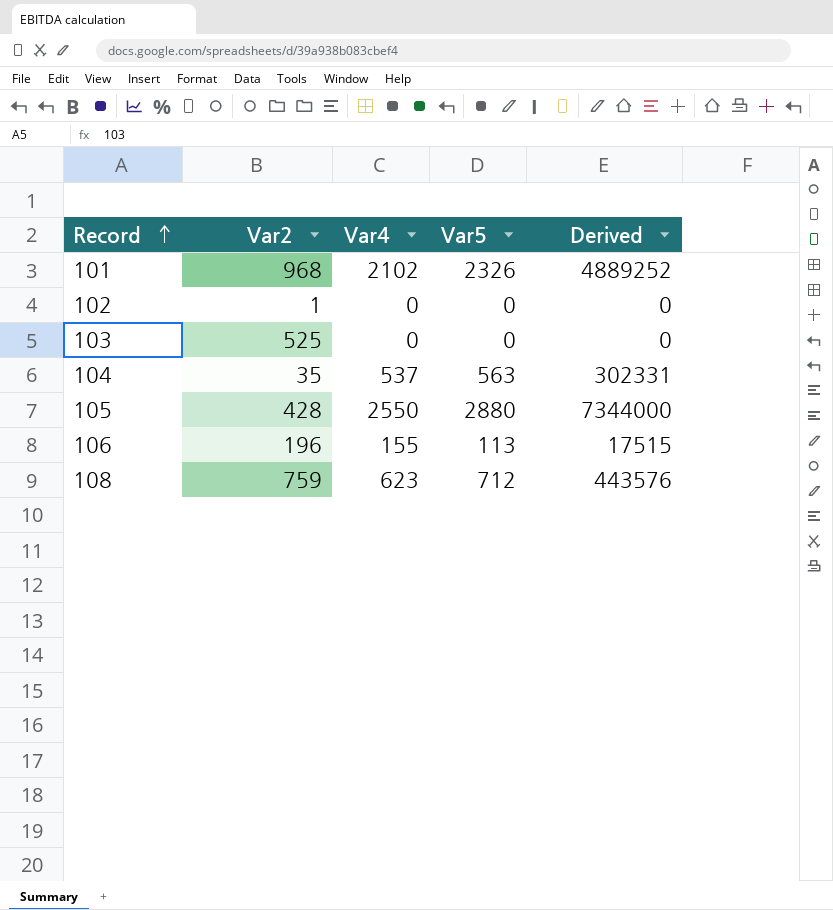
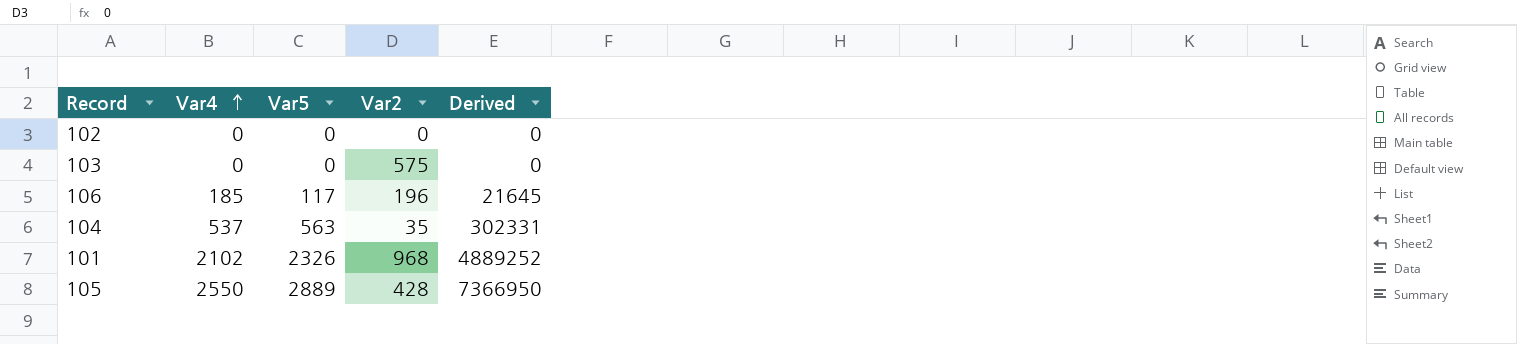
row order: Record ascending -> Var4 ascending
column Var2 | position: 2 -> 4
row 108: 759 | 623 | 712 | 443576 -> none
102 | Var2: 1 -> 0
103 | Var2: 525 -> 575
106 | Var4: 155 -> 185
106 | Var5: 113 -> 117
106 | Derived: 17515 -> 21645
105 | Var5: 2880 -> 2889
105 | Derived: 7344000 -> 7366950

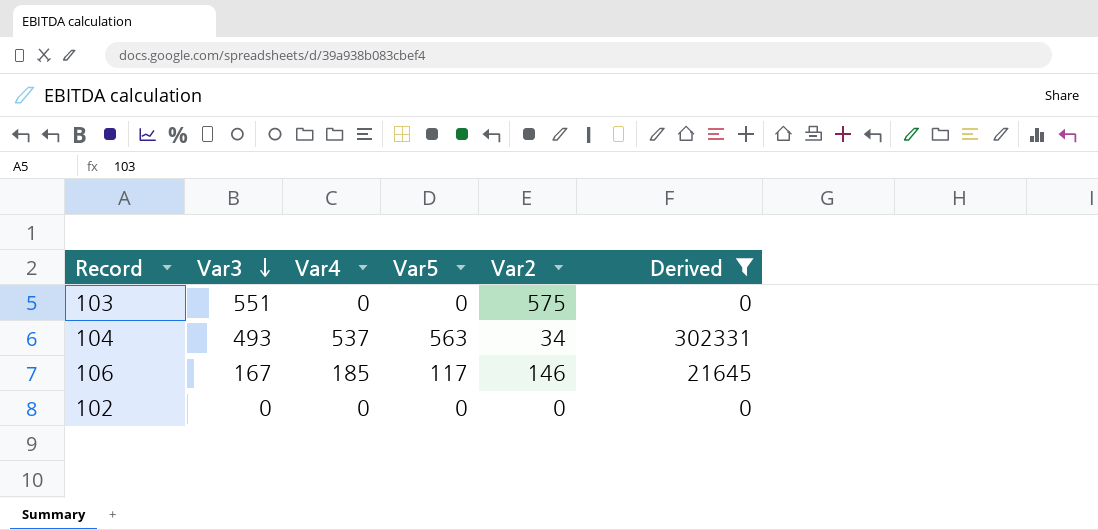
filter: none -> Derived <= 302331
row order: Var4 ascending -> Var3 descending
column Var3 | position: none -> 2
104 | Var2: 35 -> 34
106 | Var2: 196 -> 146

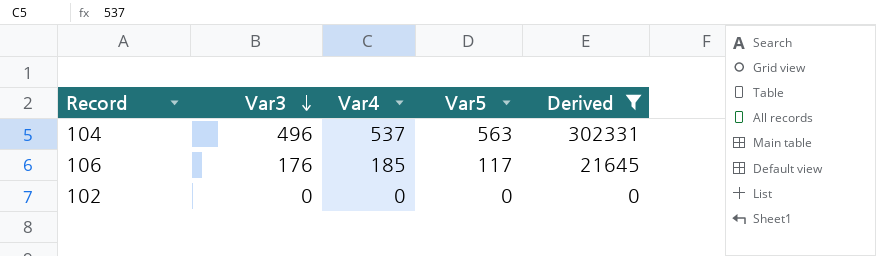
column Var2 | position: 5 -> none
row 103: 551 | 0 | 0 | 575 | 0 -> none
104 | Var3: 493 -> 496
106 | Var3: 167 -> 176

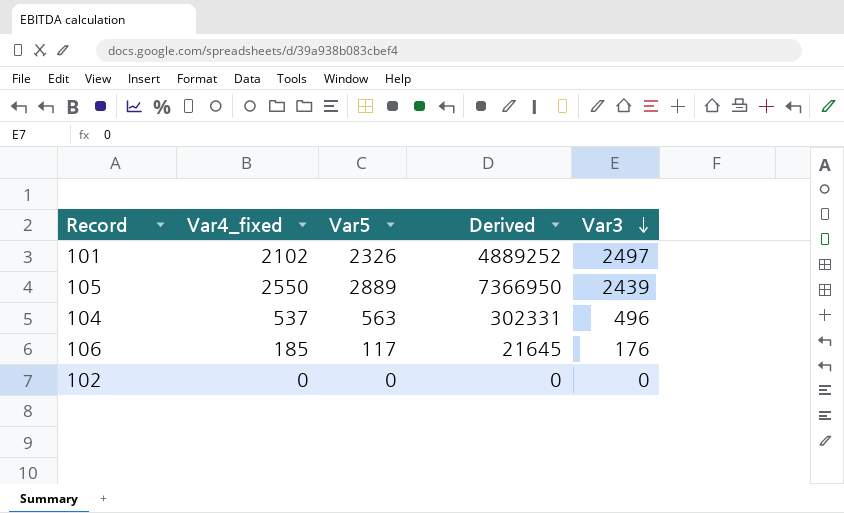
filter: Derived <= 302331 -> none
column name: Var4 -> Var4_fixed
column Var3 | position: 2 -> 5

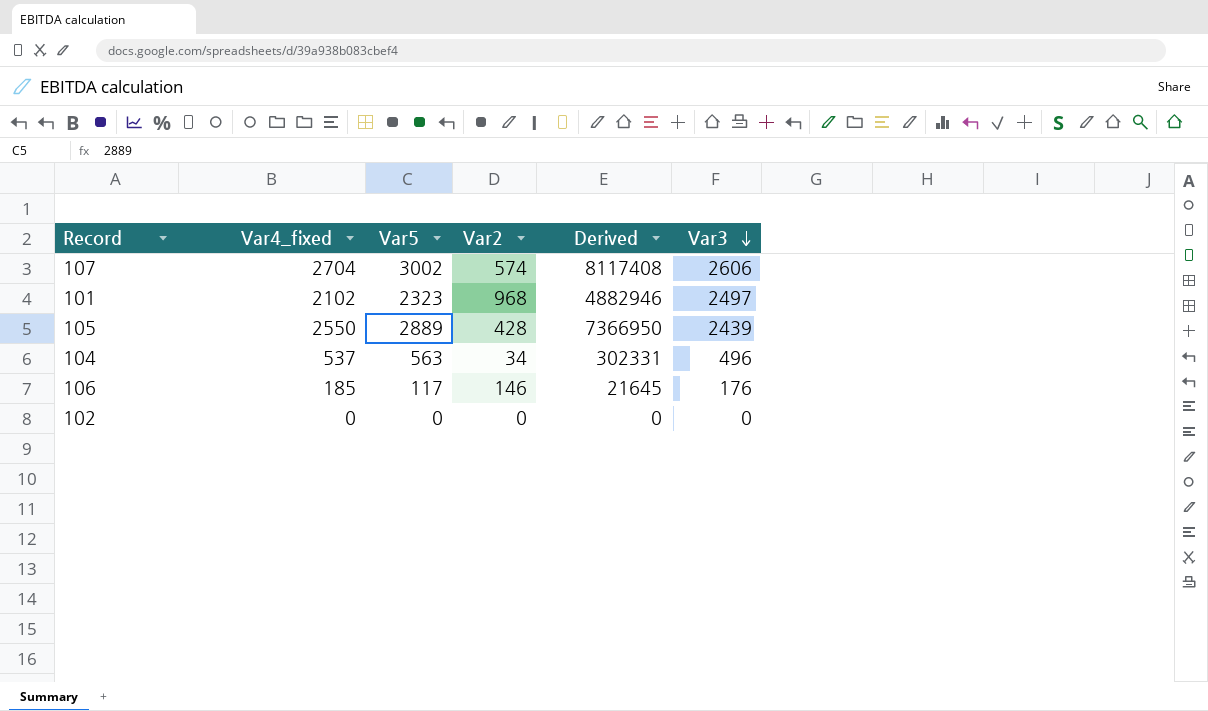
column Var2 | position: none -> 4
row 107: none -> 2704 | 3002 | 574 | 8117408 | 2606
101 | Var5: 2326 -> 2323
101 | Derived: 4889252 -> 4882946

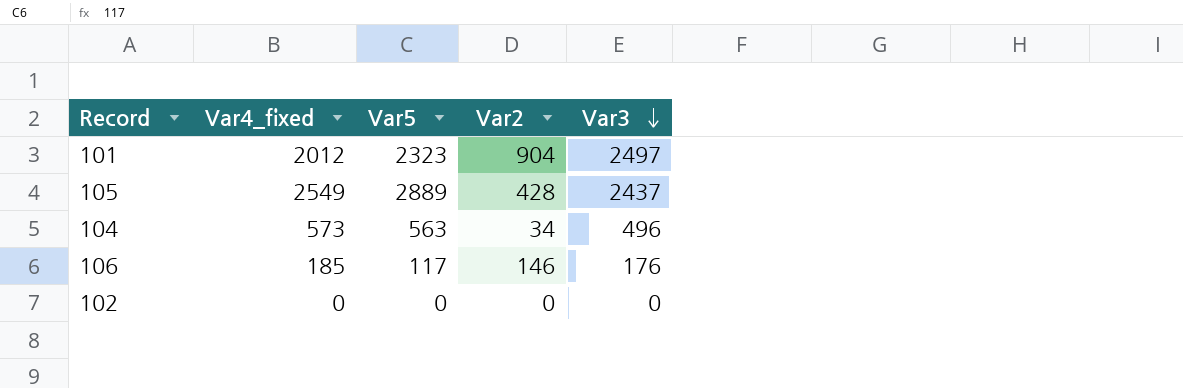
column Derived | formula: [Var4_fixed] * [Var5] -> none
row 107: 2704 | 3002 | 574 | 8117408 | 2606 -> none
101 | Var4_fixed: 2102 -> 2012
101 | Var2: 968 -> 904
105 | Var4_fixed: 2550 -> 2549
105 | Var3: 2439 -> 2437
104 | Var4_fixed: 537 -> 573

